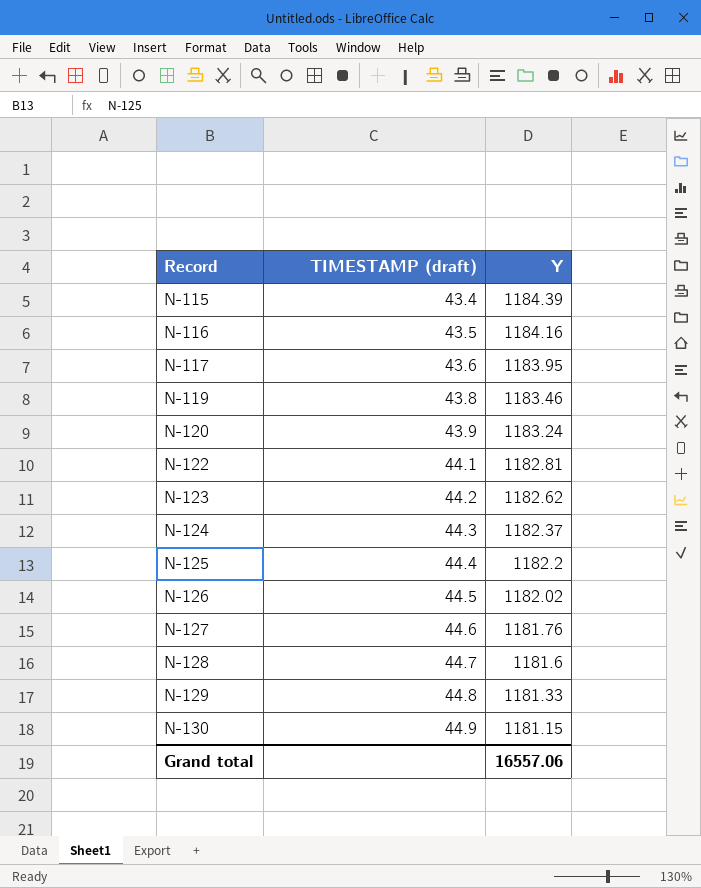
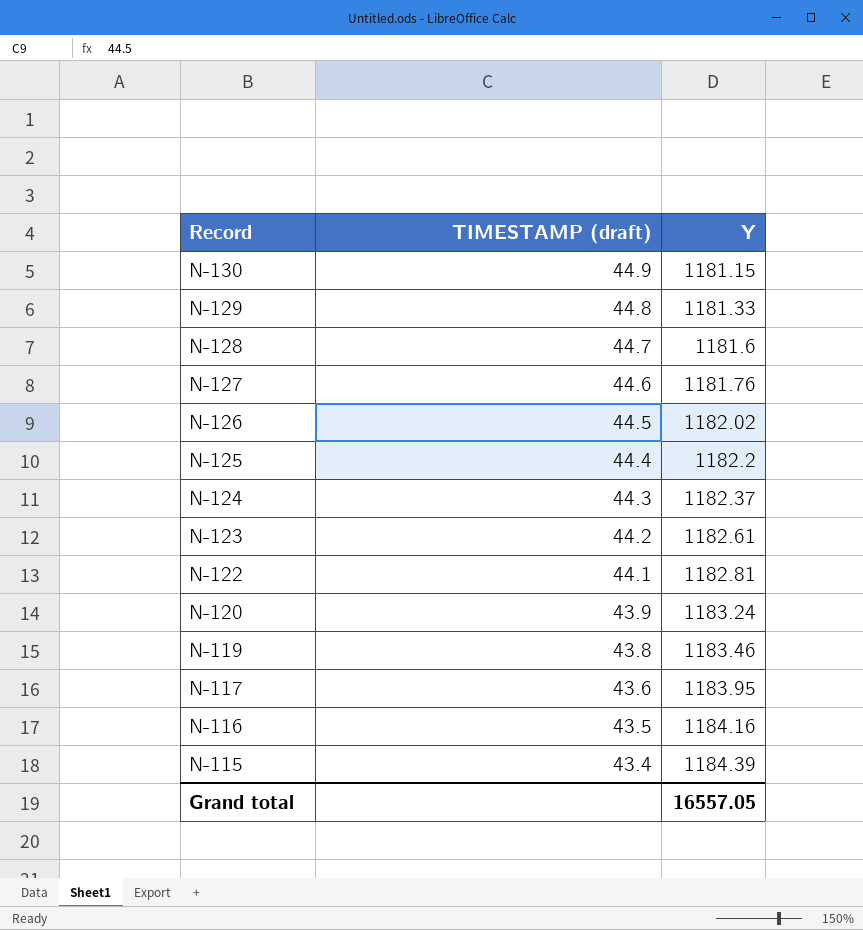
row order: Record ascending -> Record descending
N-123 | Y: 1182.62 -> 1182.61
Grand total | Y: 16557.06 -> 16557.05

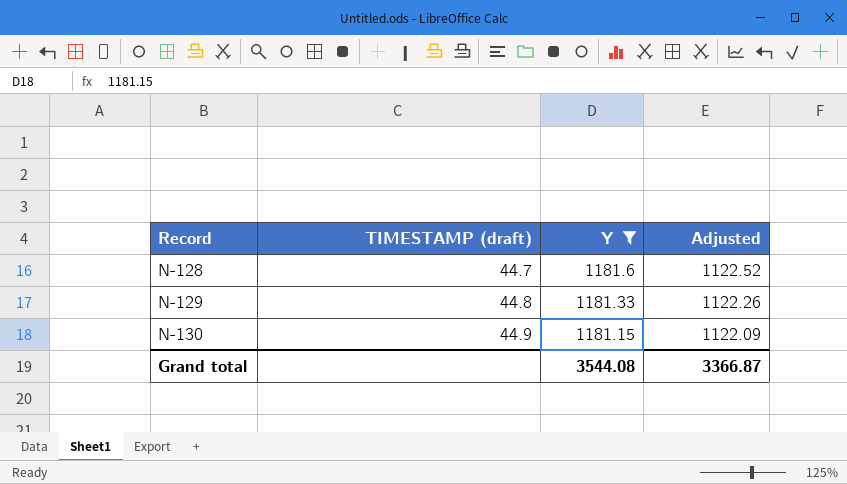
filter: none -> Y <= 1181.6
row order: Record descending -> Record ascending
column Adjusted | formula: none -> [Y] * 0.95
Grand total | Y: 16557.05 -> 3544.08

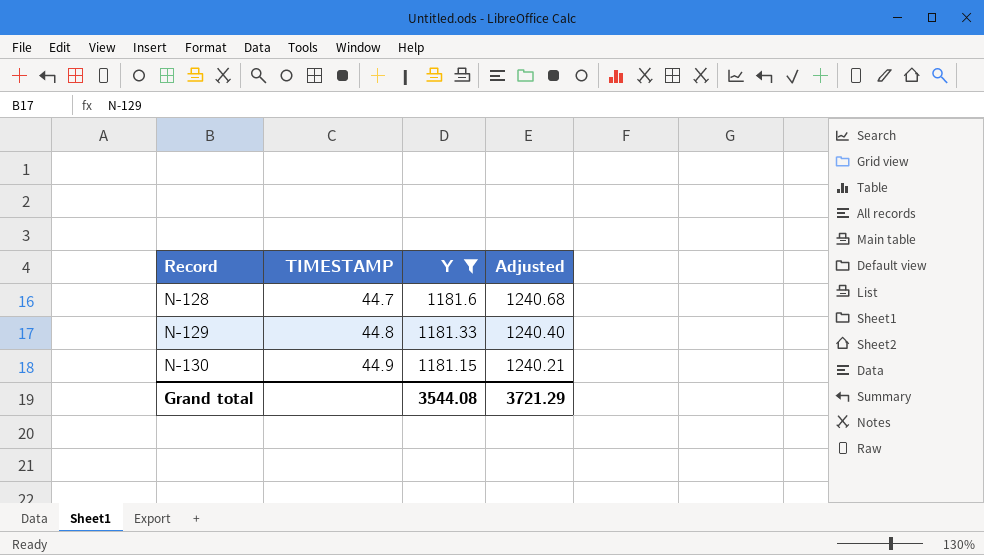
column name: TIMESTAMP (draft) -> TIMESTAMP
column Adjusted | formula: [Y] * 0.95 -> [Y] * 1.05
Grand total | Adjusted: 3366.87 -> 3721.29

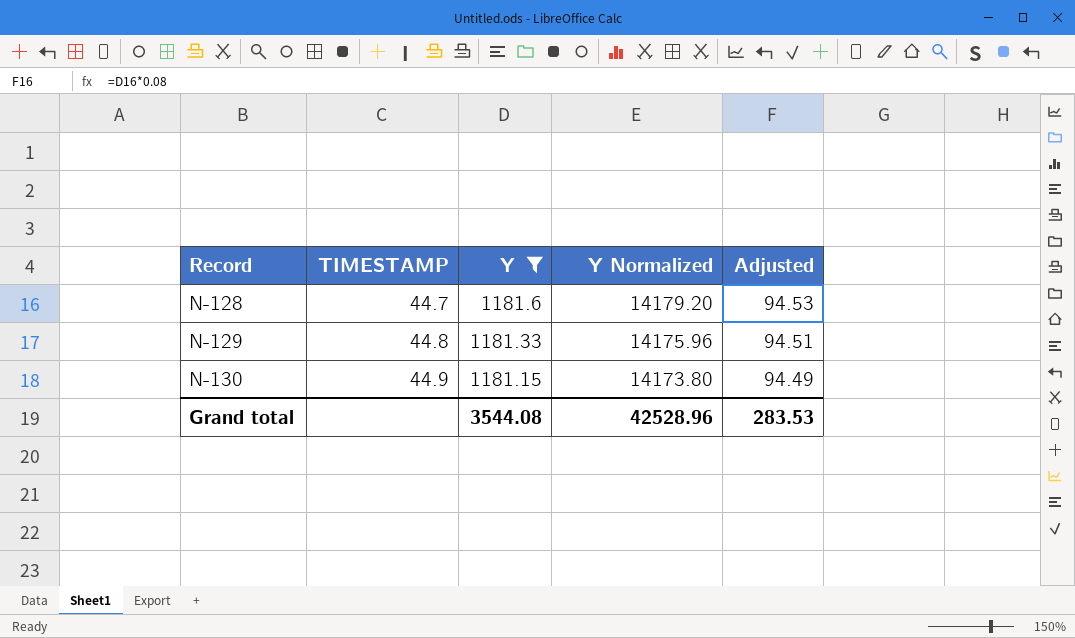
column Y Normalized | formula: none -> [Y] * 12
column Adjusted | formula: [Y] * 1.05 -> [Y] * 0.08
Grand total | Adjusted: 3721.29 -> 283.53

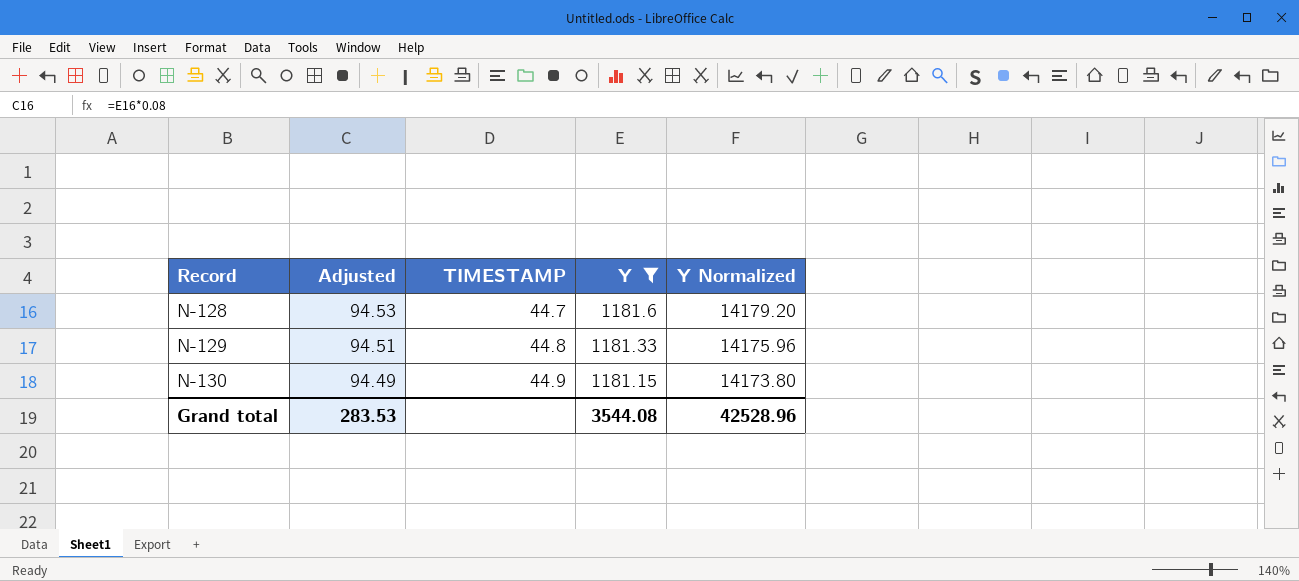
column Adjusted | position: 5 -> 2

